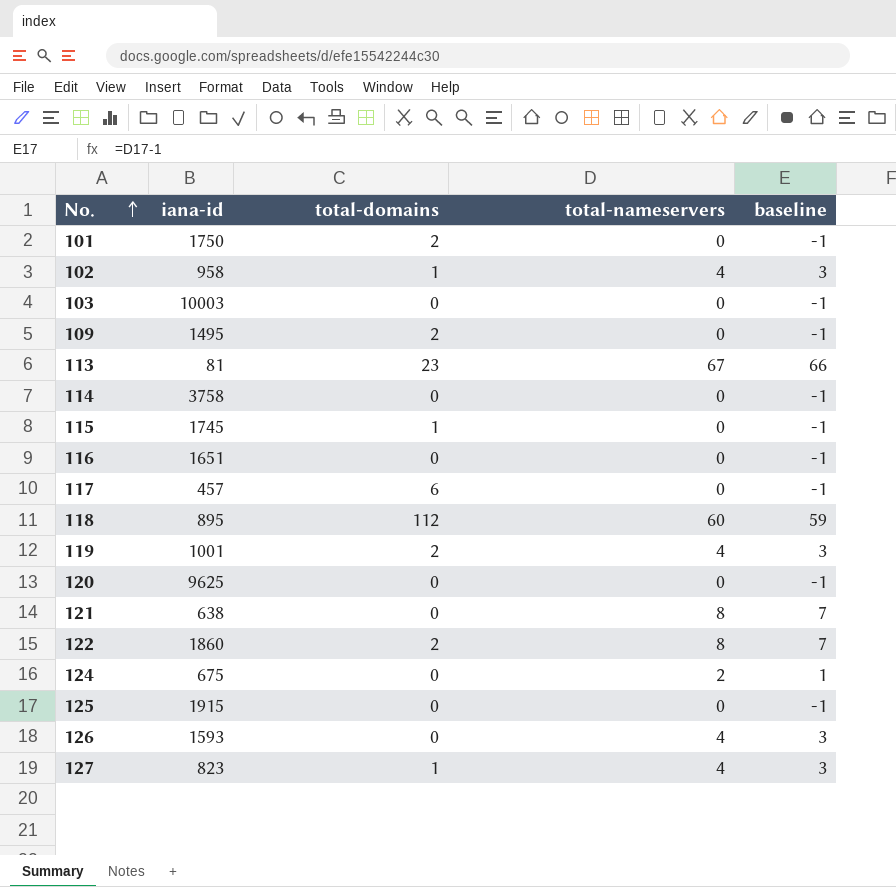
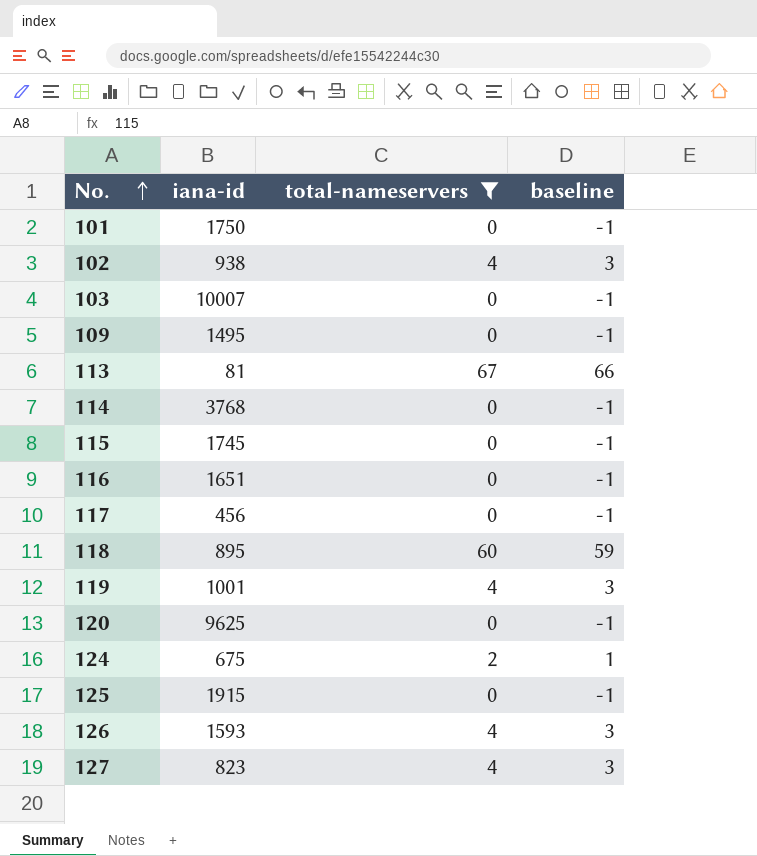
filter: none -> total-nameservers != 8
column total-domains | position: 3 -> none
102 | iana-id: 958 -> 938
103 | iana-id: 10003 -> 10007
114 | iana-id: 3758 -> 3768
117 | iana-id: 457 -> 456

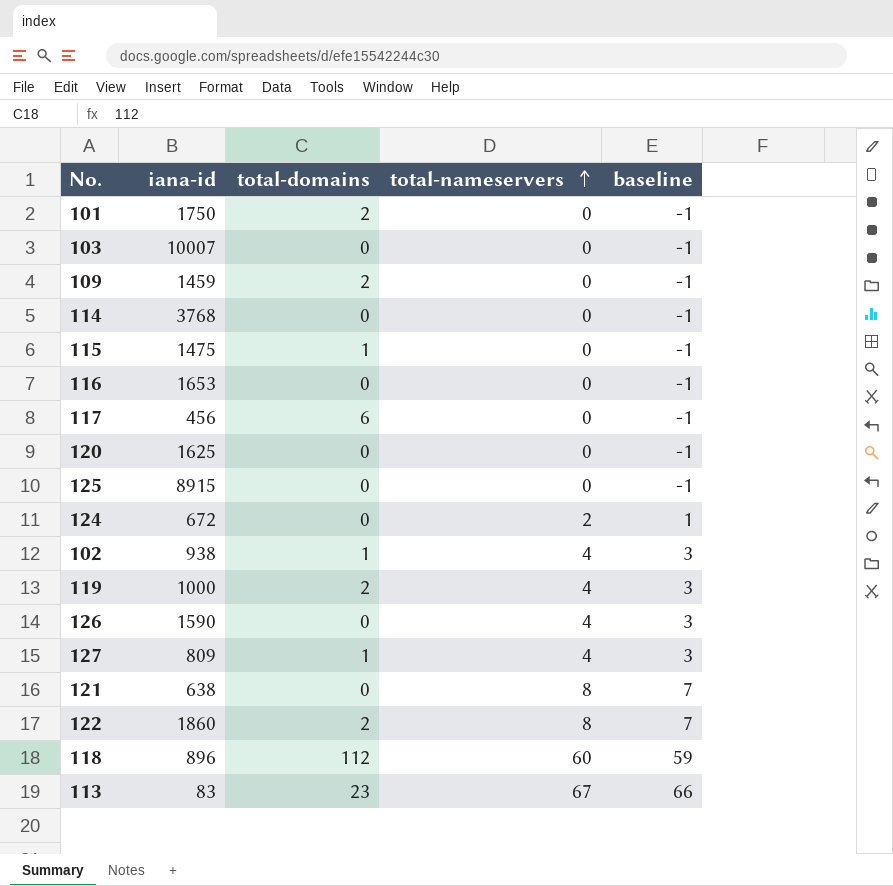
filter: total-nameservers != 8 -> none
row order: No. ascending -> total-nameservers ascending
column total-domains | position: none -> 3
109 | iana-id: 1495 -> 1459
115 | iana-id: 1745 -> 1475
116 | iana-id: 1651 -> 1653
120 | iana-id: 9625 -> 1625
125 | iana-id: 1915 -> 8915
124 | iana-id: 675 -> 672
119 | iana-id: 1001 -> 1000
126 | iana-id: 1593 -> 1590
127 | iana-id: 823 -> 809
118 | iana-id: 895 -> 896
113 | iana-id: 81 -> 83

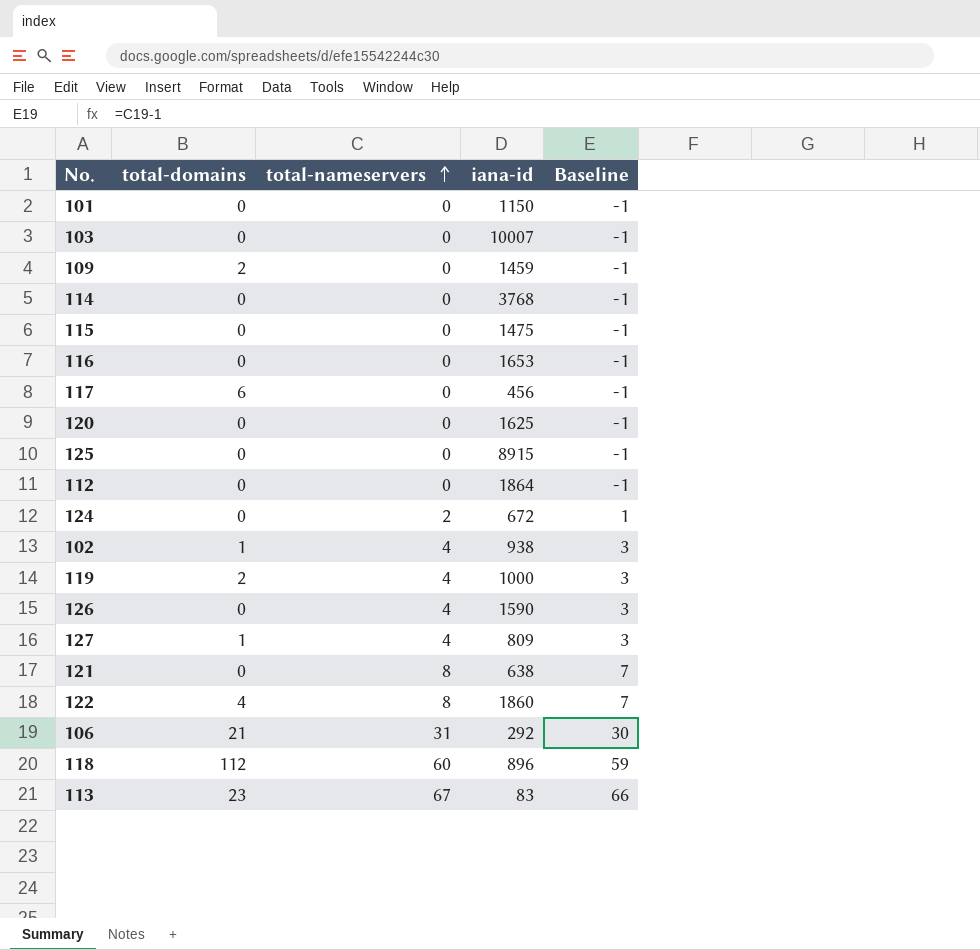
column iana-id | position: 2 -> 4
column name: baseline -> Baseline
101 | total-domains: 2 -> 0
101 | iana-id: 1750 -> 1150
115 | total-domains: 1 -> 0
row 112: none -> 0 | 0 | 1864 | -1
122 | total-domains: 2 -> 4
row 106: none -> 21 | 31 | 292 | 30

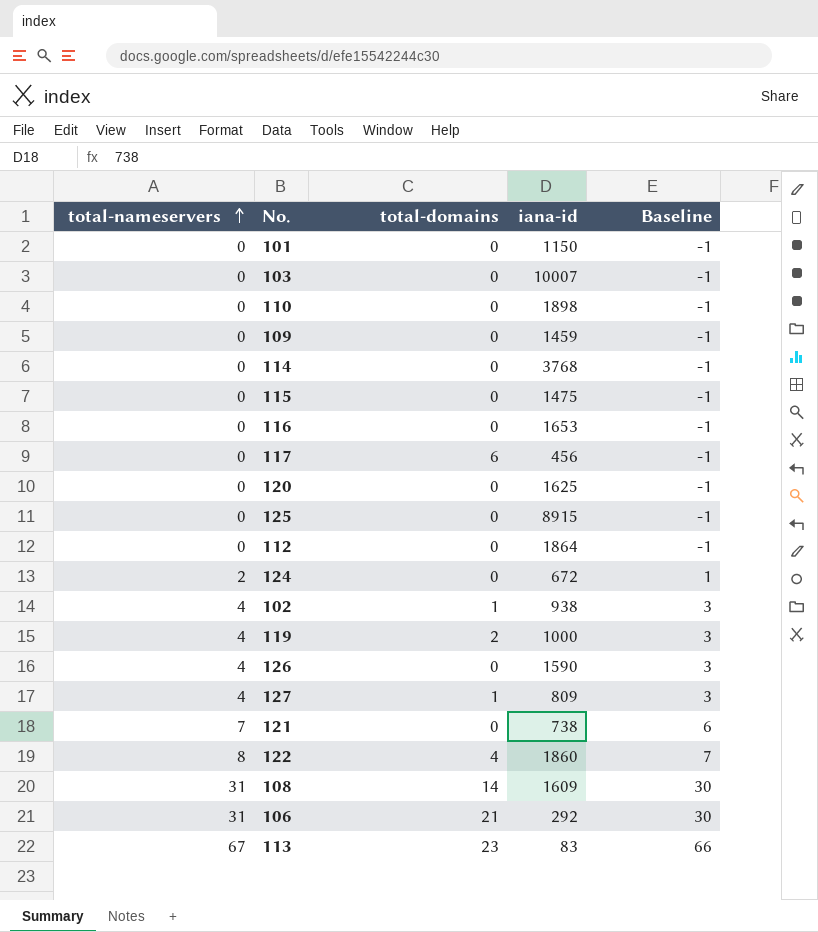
column total-nameservers | position: 3 -> 1
row 118: 112 | 60 | 896 | 59 -> none
row 110: none -> 0 | 0 | 1898 | -1
109 | total-domains: 2 -> 0
121 | total-nameservers: 8 -> 7
121 | iana-id: 638 -> 738
121 | Baseline: 7 -> 6
row 108: none -> 31 | 14 | 1609 | 30

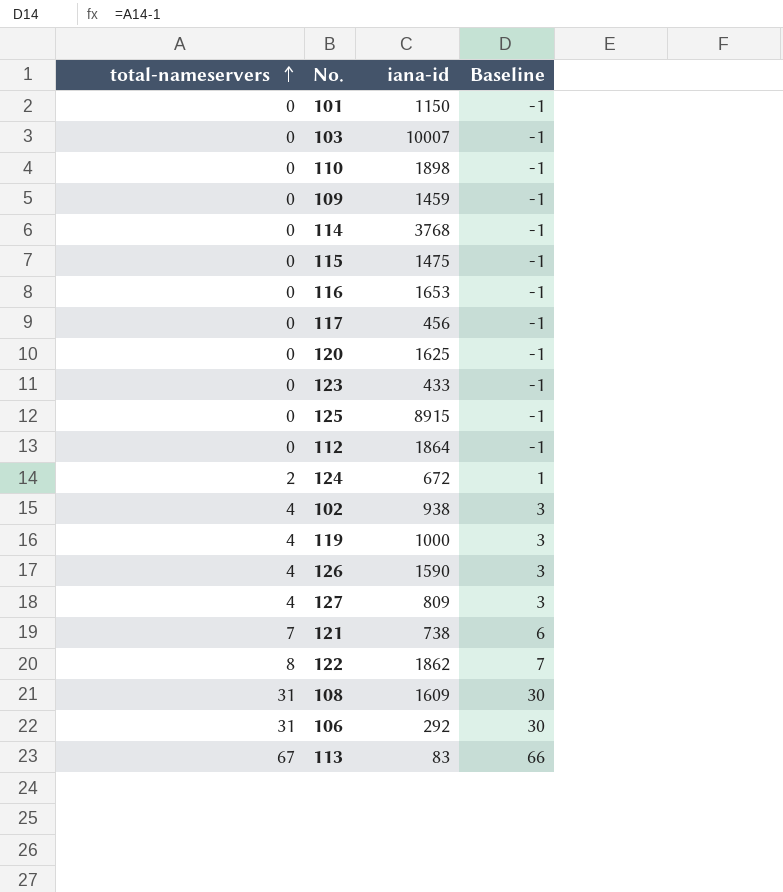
column total-domains | position: 3 -> none
row 123: none -> 0 | 433 | -1
122 | iana-id: 1860 -> 1862

